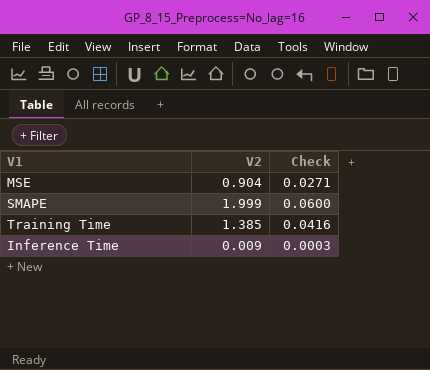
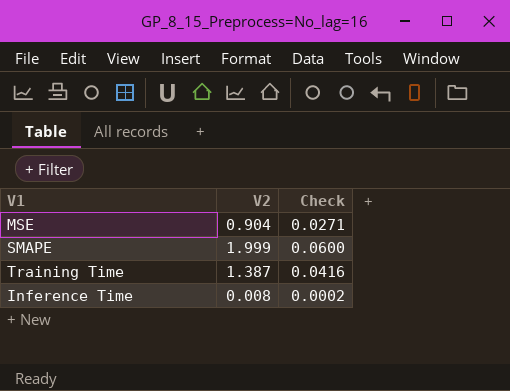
Training Time | V2: 1.385 -> 1.387
Inference Time | V2: 0.009 -> 0.008
Inference Time | Check: 0.0003 -> 0.0002

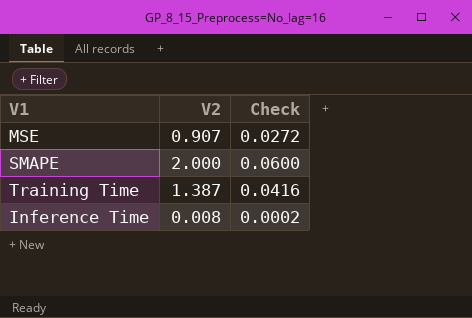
MSE | V2: 0.904 -> 0.907
MSE | Check: 0.0271 -> 0.0272
SMAPE | V2: 1.999 -> 2.000

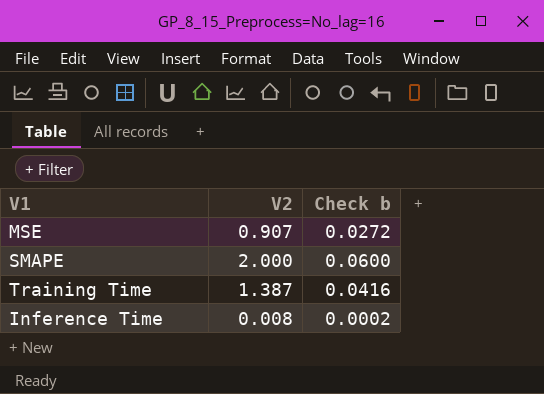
column name: Check -> Check b

